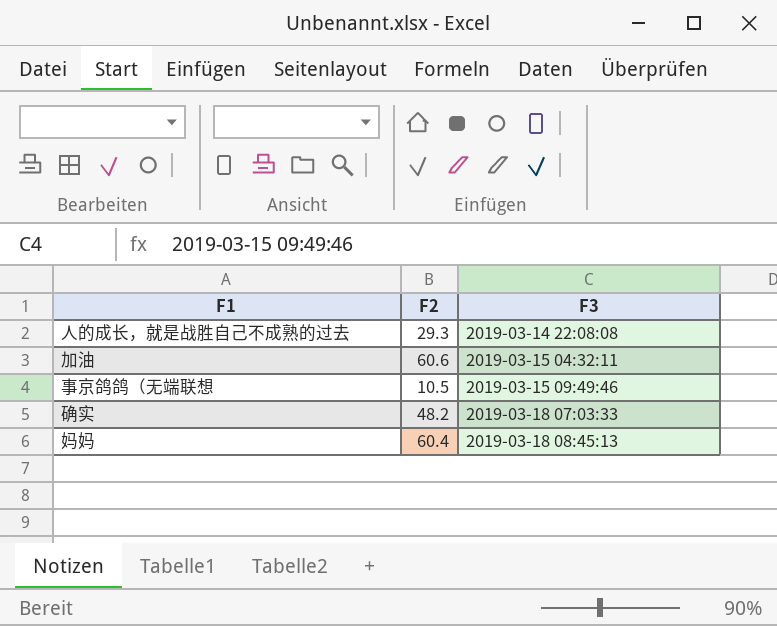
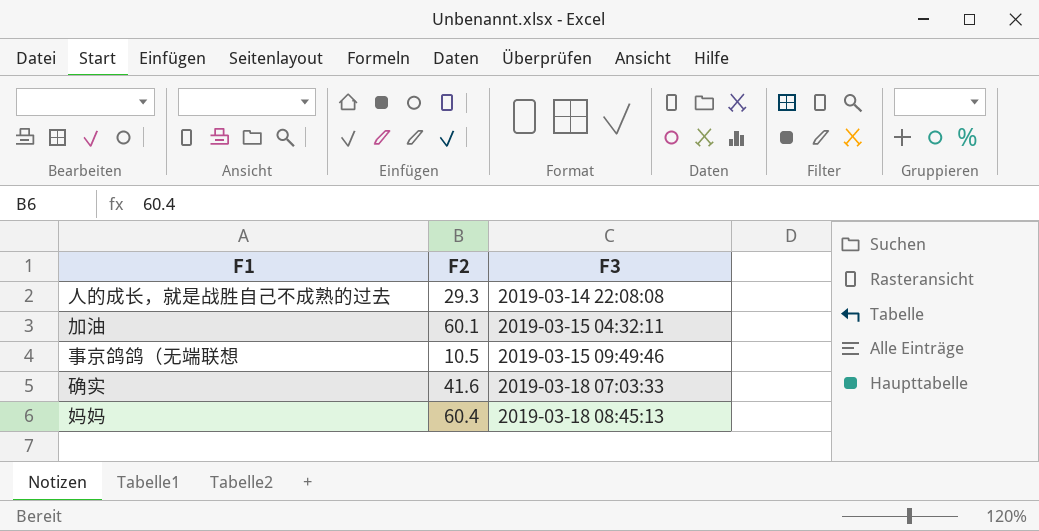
加油 | F2: 60.6 -> 60.1
确实 | F2: 48.2 -> 41.6

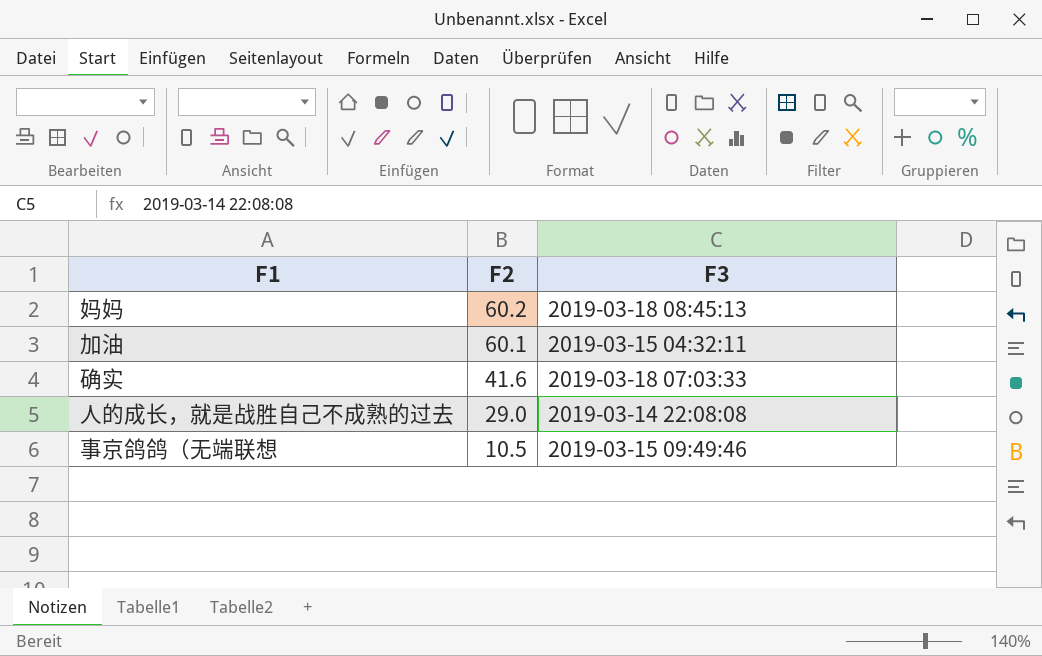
row order: F3 ascending -> F2 descending
妈妈 | F2: 60.4 -> 60.2
人的成长，就是战胜自己不成熟的过去 | F2: 29.3 -> 29.0

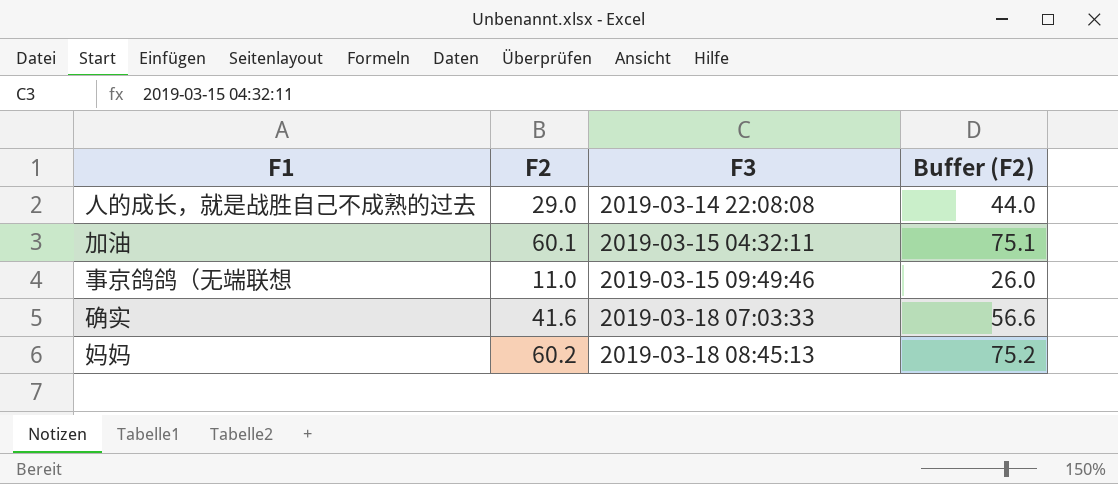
row order: F2 descending -> F3 ascending
column Buffer (F2) | formula: none -> [F2] + 15
事京鸽鸽（无端联想 | F2: 10.5 -> 11.0

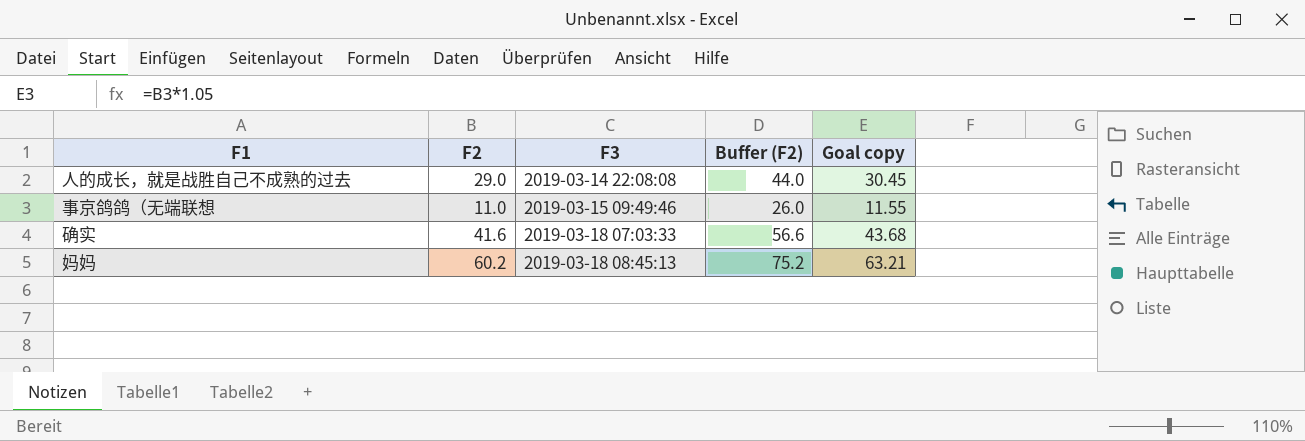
column Goal copy | formula: none -> [F2] * 1.05
row 加油: 60.1 | 2019-03-15 04:32:11 | 75.1 -> none

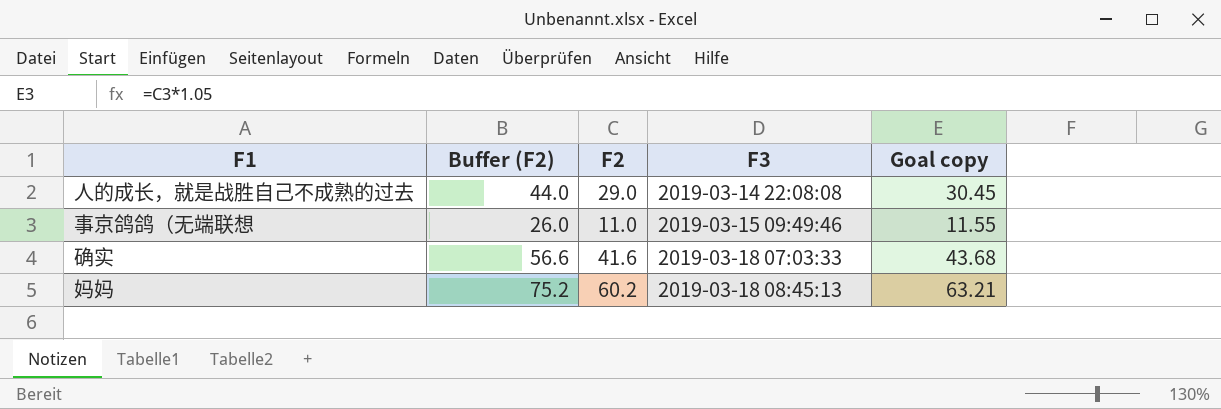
column Buffer (F2) | position: 4 -> 2

